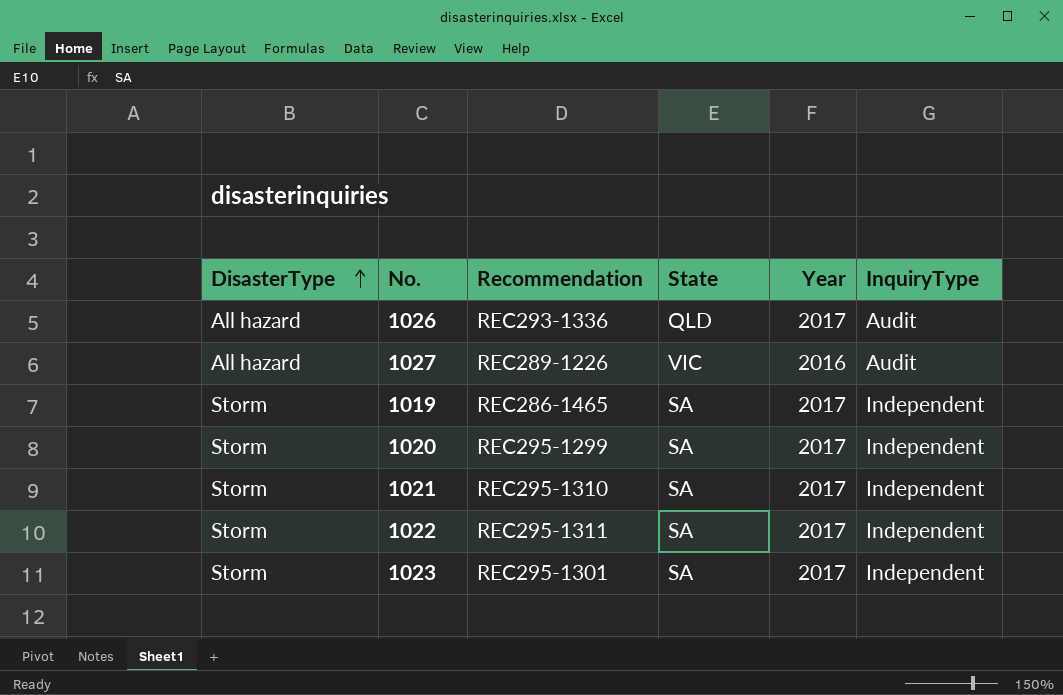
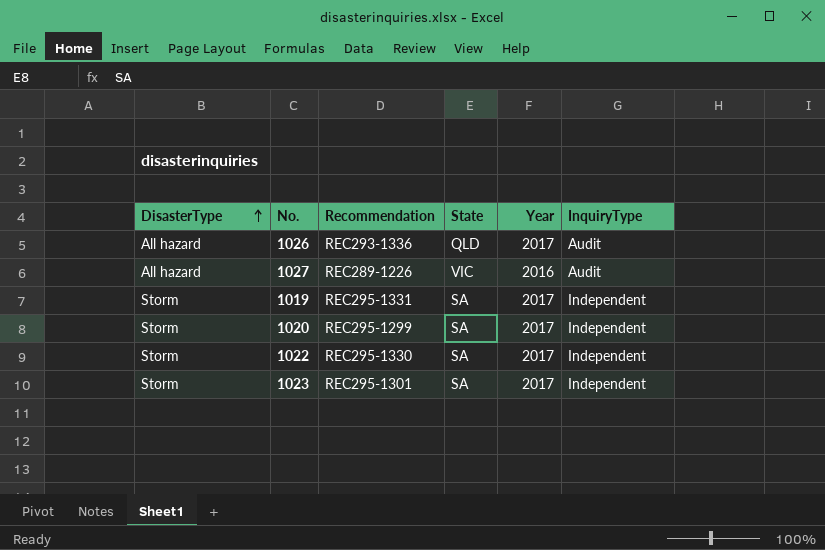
row 1021: Storm | REC295-1310 | SA | 2017 | Independent -> none
1019 | Recommendation: REC286-1465 -> REC295-1331
1022 | Recommendation: REC295-1311 -> REC295-1330

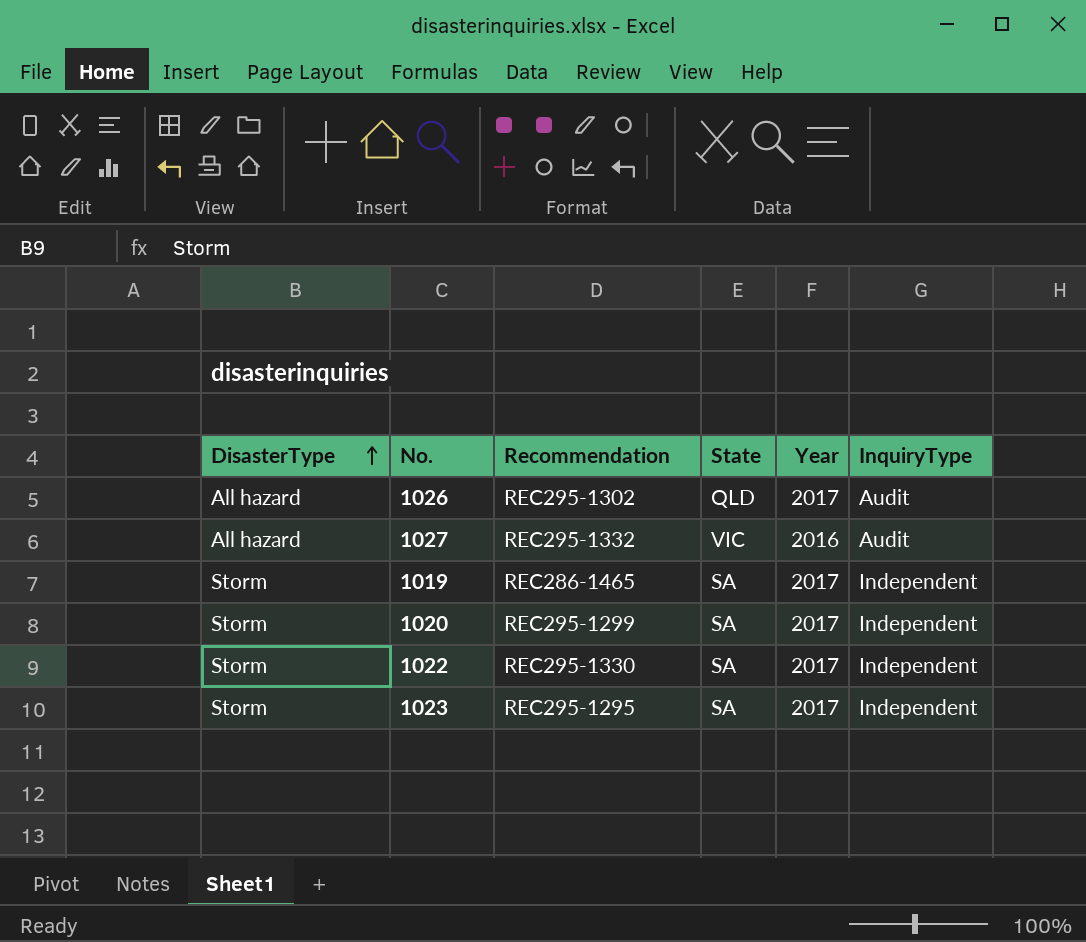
1026 | Recommendation: REC293-1336 -> REC295-1302
1027 | Recommendation: REC289-1226 -> REC295-1332
1019 | Recommendation: REC295-1331 -> REC286-1465
1023 | Recommendation: REC295-1301 -> REC295-1295

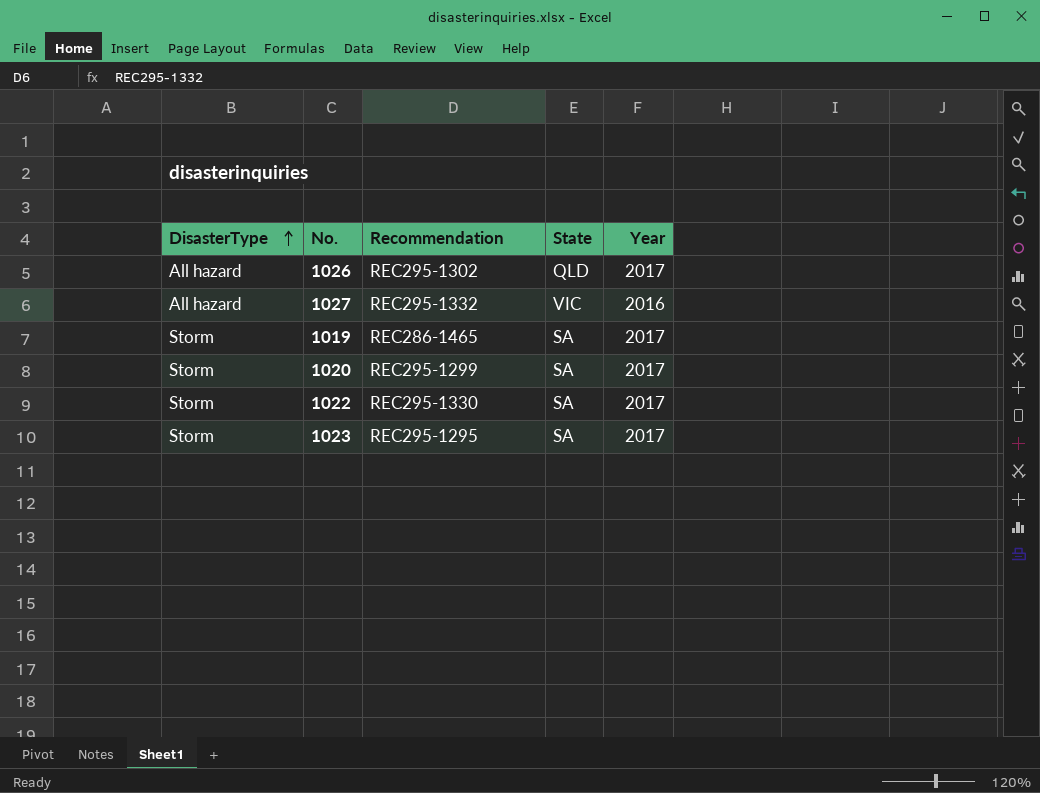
column InquiryType | position: 6 -> none

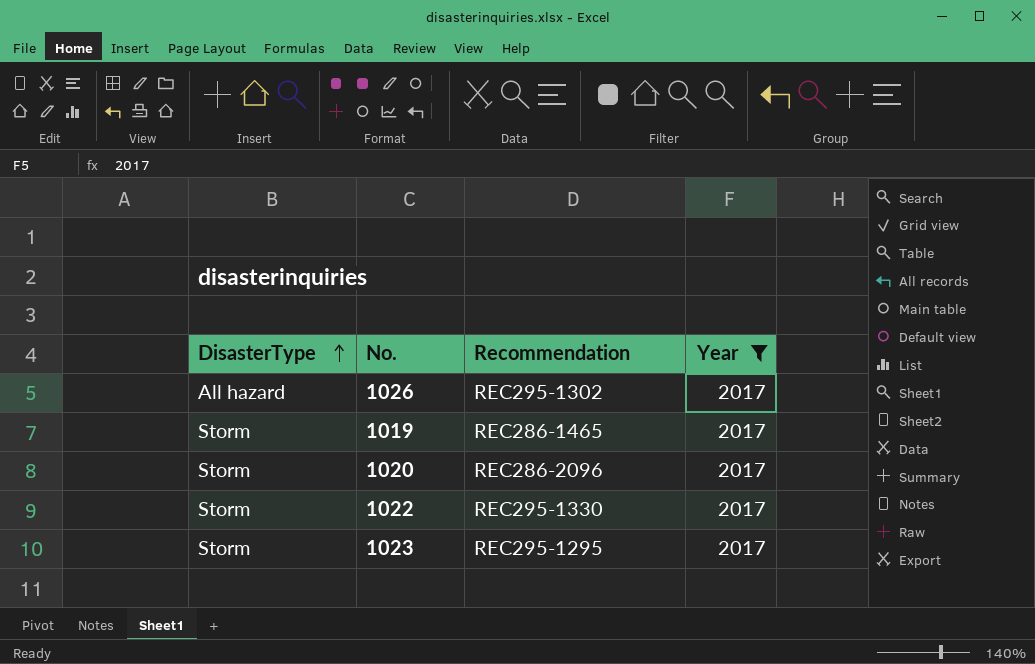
filter: none -> Year = 2017
column State | position: 4 -> none
1020 | Recommendation: REC295-1299 -> REC286-2096

